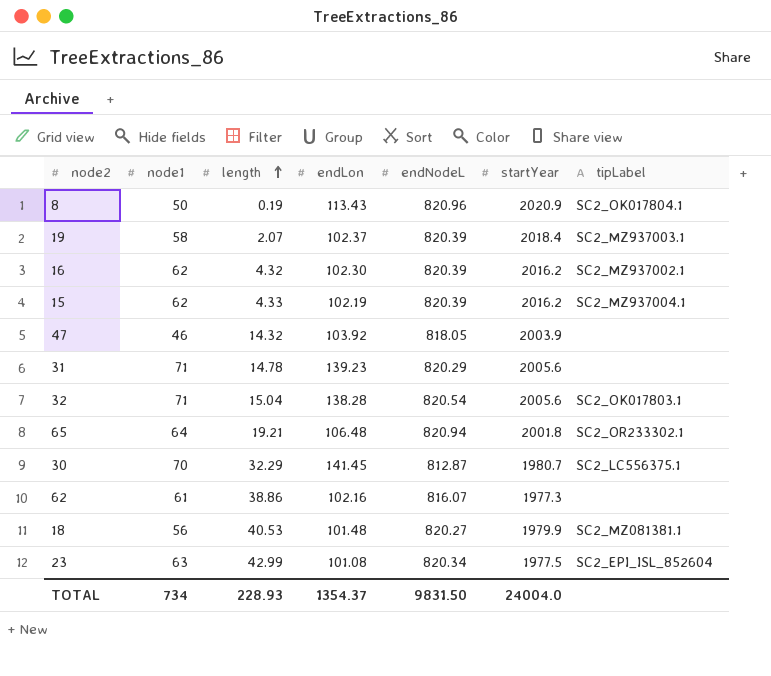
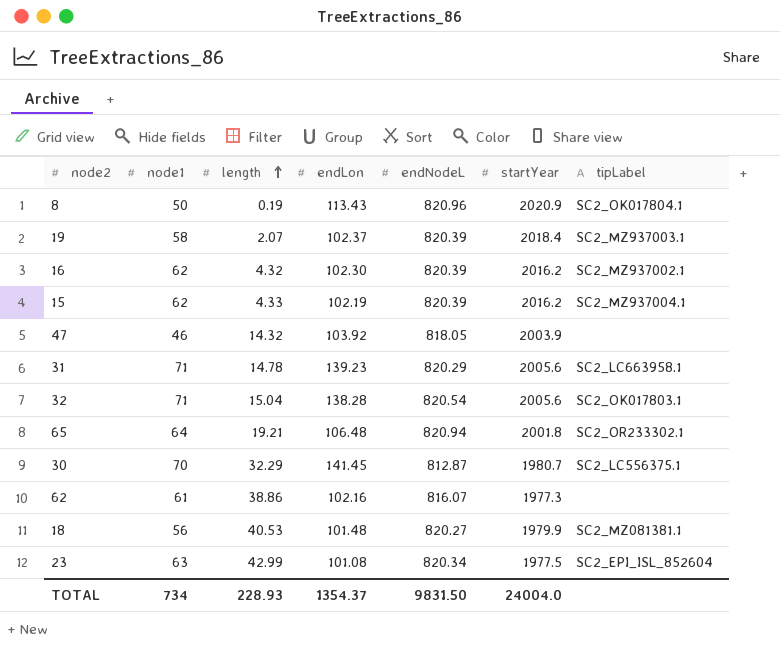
31 | tipLabel: none -> SC2_LC663958.1

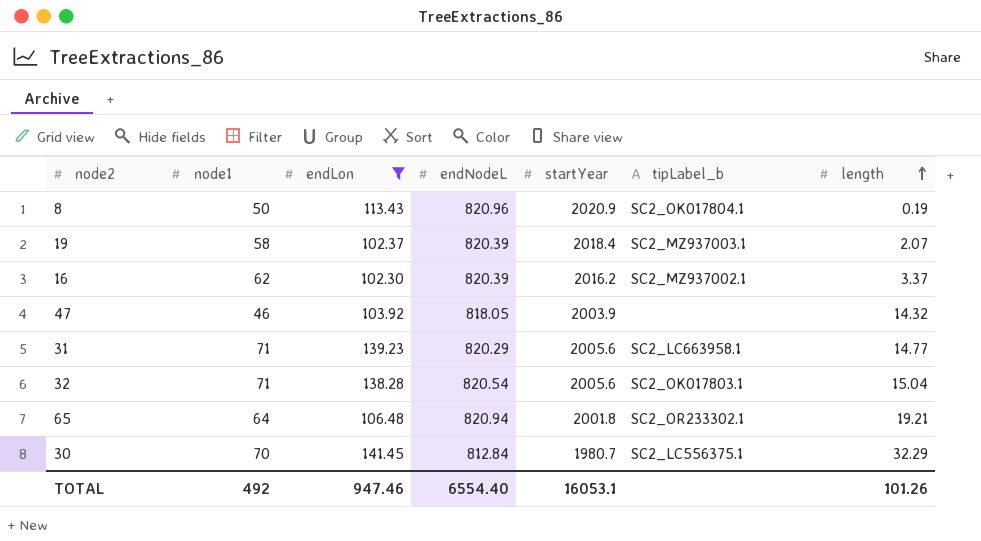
filter: none -> endLon >= 102.30
column name: tipLabel -> tipLabel_b
column length | position: 3 -> 7
16 | length: 4.32 -> 3.37
31 | length: 14.78 -> 14.77
30 | endNodeL: 812.87 -> 812.84
TOTAL | node1: 734 -> 492
TOTAL | endLon: 1354.37 -> 947.46
TOTAL | endNodeL: 9831.50 -> 6554.40
TOTAL | startYear: 24004.0 -> 16053.1
TOTAL | length: 228.93 -> 101.26

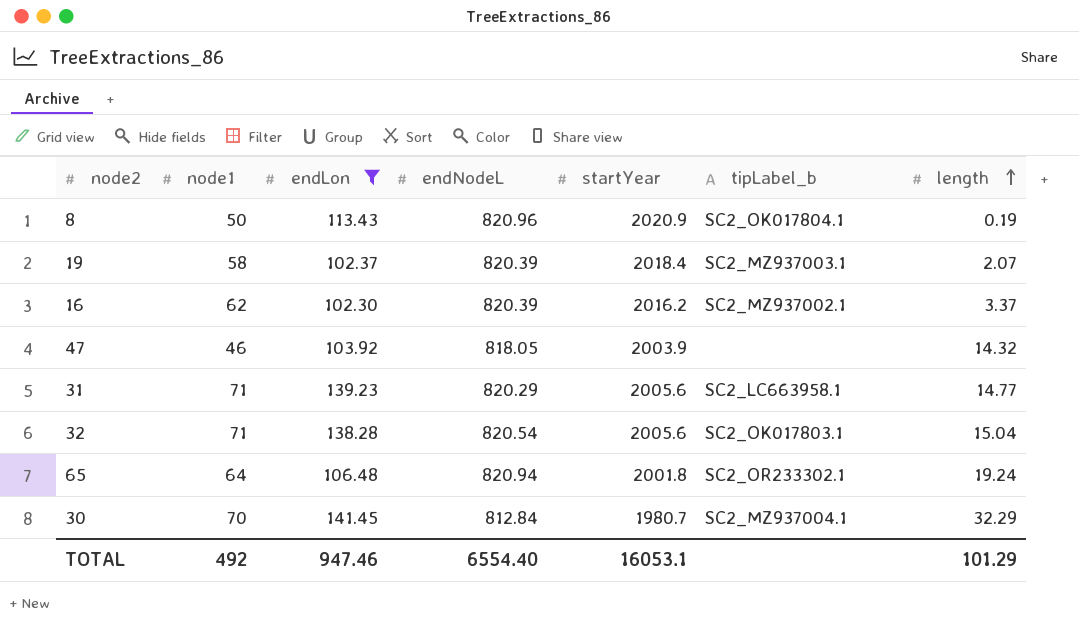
65 | length: 19.21 -> 19.24
30 | tipLabel_b: SC2_LC556375.1 -> SC2_MZ937004.1
TOTAL | length: 101.26 -> 101.29

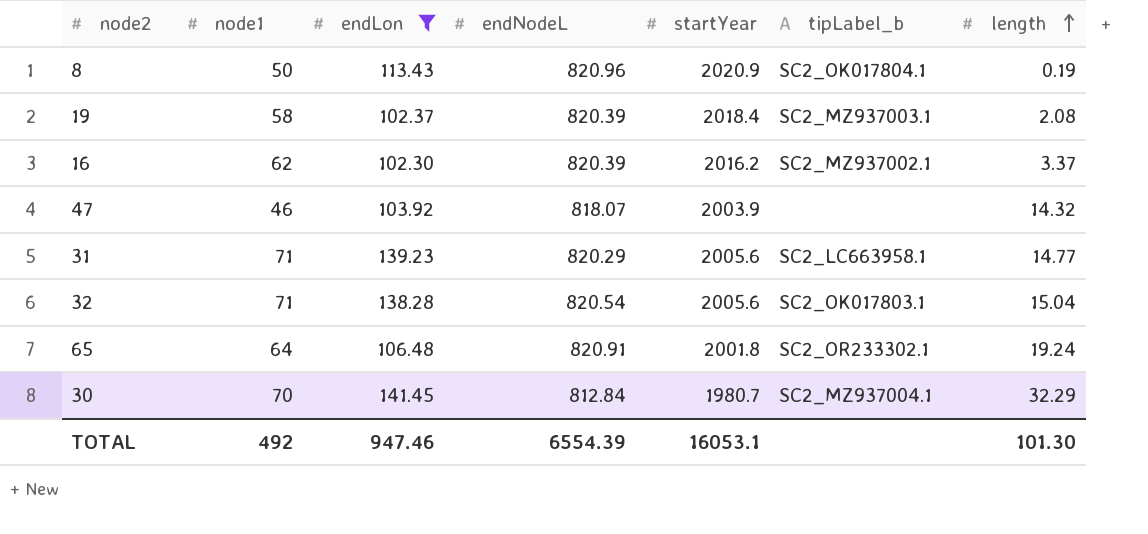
19 | length: 2.07 -> 2.08
47 | endNodeL: 818.05 -> 818.07
65 | endNodeL: 820.94 -> 820.91
TOTAL | endNodeL: 6554.40 -> 6554.39
TOTAL | length: 101.29 -> 101.30

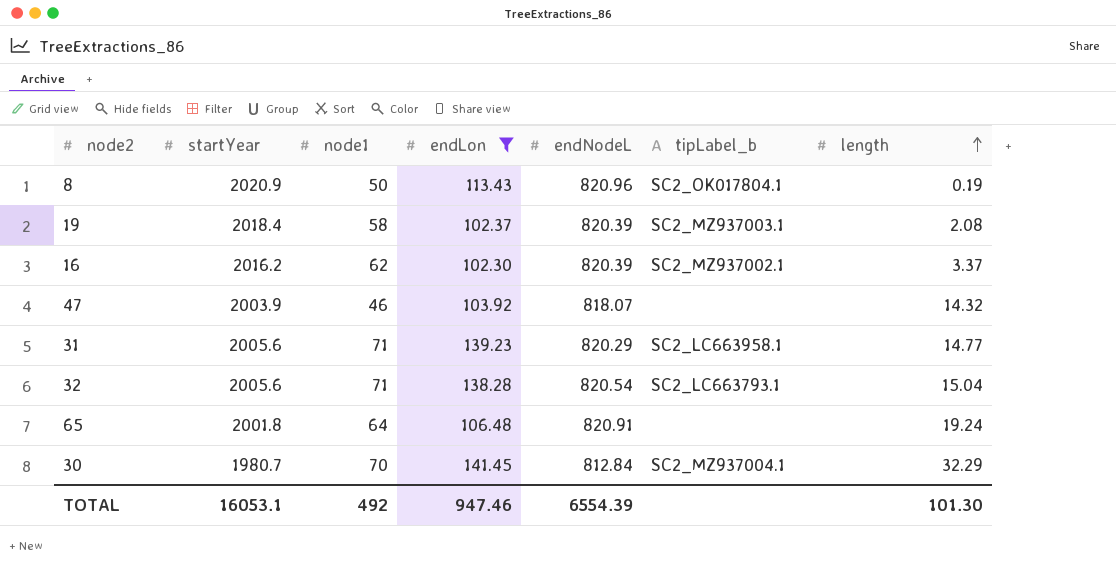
column startYear | position: 5 -> 2
32 | tipLabel_b: SC2_OK017803.1 -> SC2_LC663793.1
65 | tipLabel_b: SC2_OR233302.1 -> none

